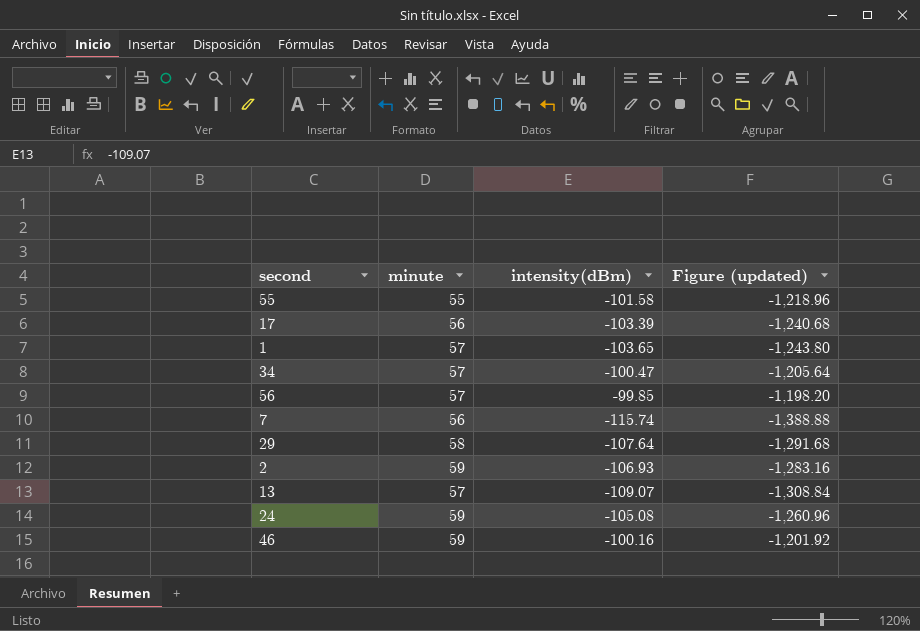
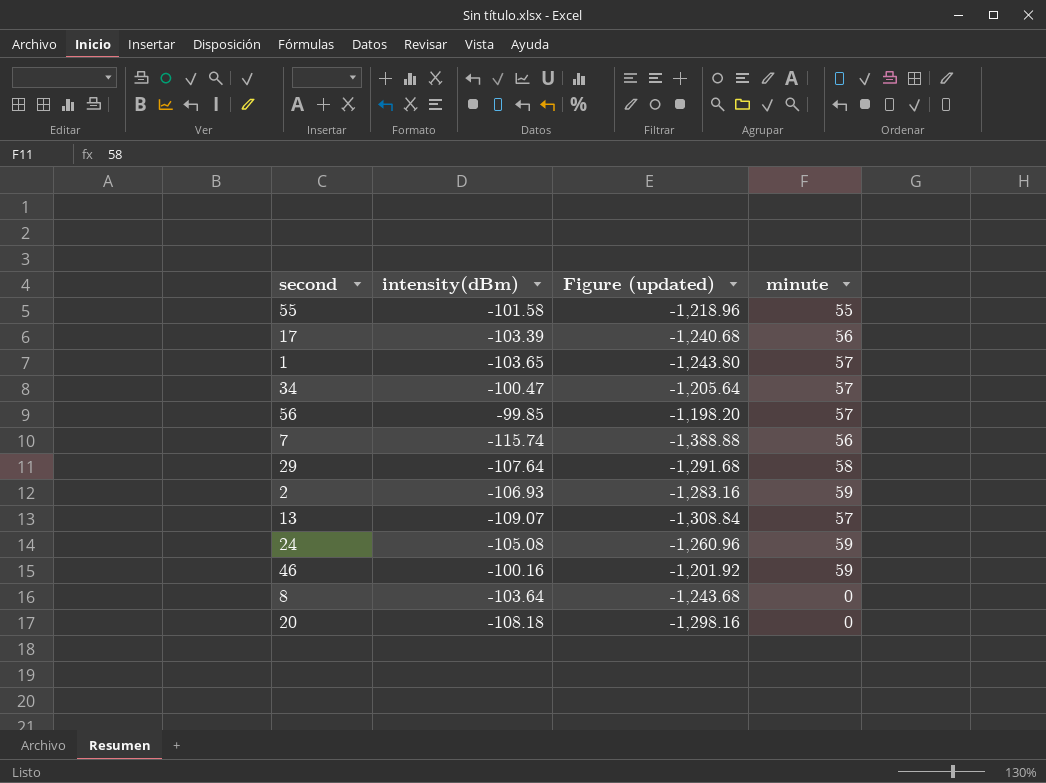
column minute | position: 2 -> 4
row 8: none -> -103.64 | -1,243.68 | 0
row 20: none -> -108.18 | -1,298.16 | 0

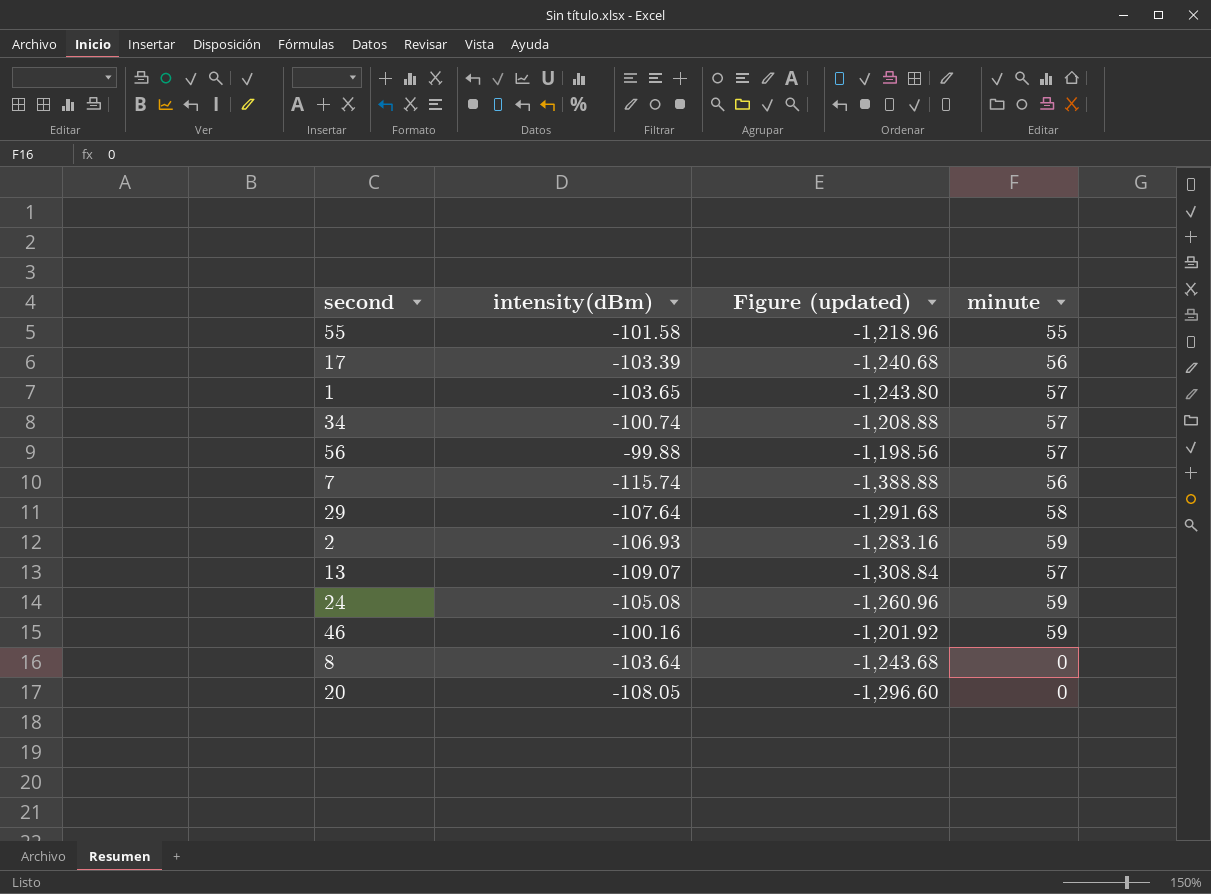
34 | intensity(dBm): -100.47 -> -100.74
34 | Figure (updated): -1,205.64 -> -1,208.88
56 | intensity(dBm): -99.85 -> -99.88
56 | Figure (updated): -1,198.20 -> -1,198.56
20 | intensity(dBm): -108.18 -> -108.05
20 | Figure (updated): -1,298.16 -> -1,296.60

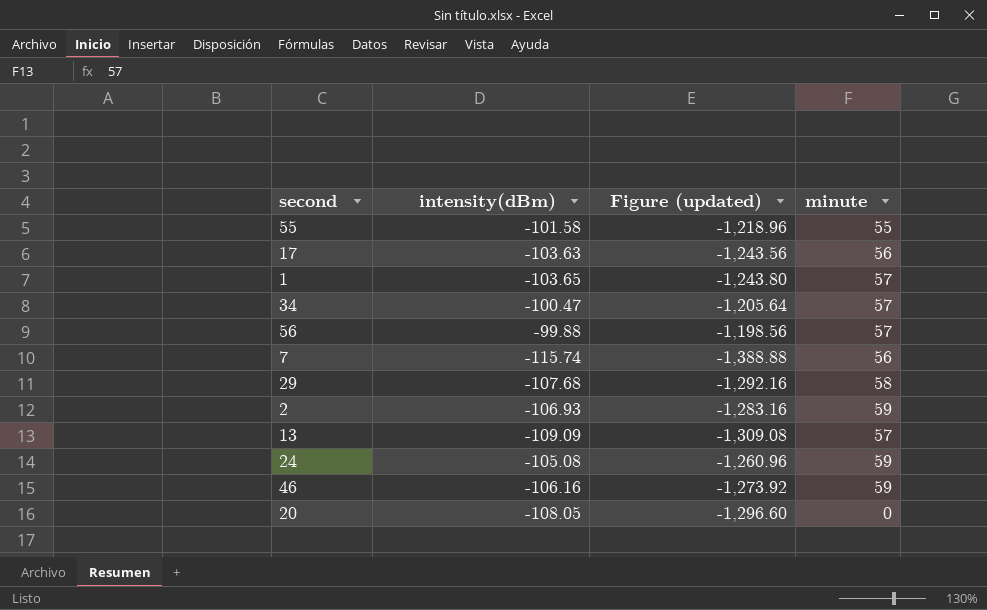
row 8: -103.64 | -1,243.68 | 0 -> none
17 | intensity(dBm): -103.39 -> -103.63
17 | Figure (updated): -1,240.68 -> -1,243.56
34 | intensity(dBm): -100.74 -> -100.47
34 | Figure (updated): -1,208.88 -> -1,205.64
29 | intensity(dBm): -107.64 -> -107.68
29 | Figure (updated): -1,291.68 -> -1,292.16
13 | intensity(dBm): -109.07 -> -109.09
13 | Figure (updated): -1,308.84 -> -1,309.08
46 | intensity(dBm): -100.16 -> -106.16
46 | Figure (updated): -1,201.92 -> -1,273.92

